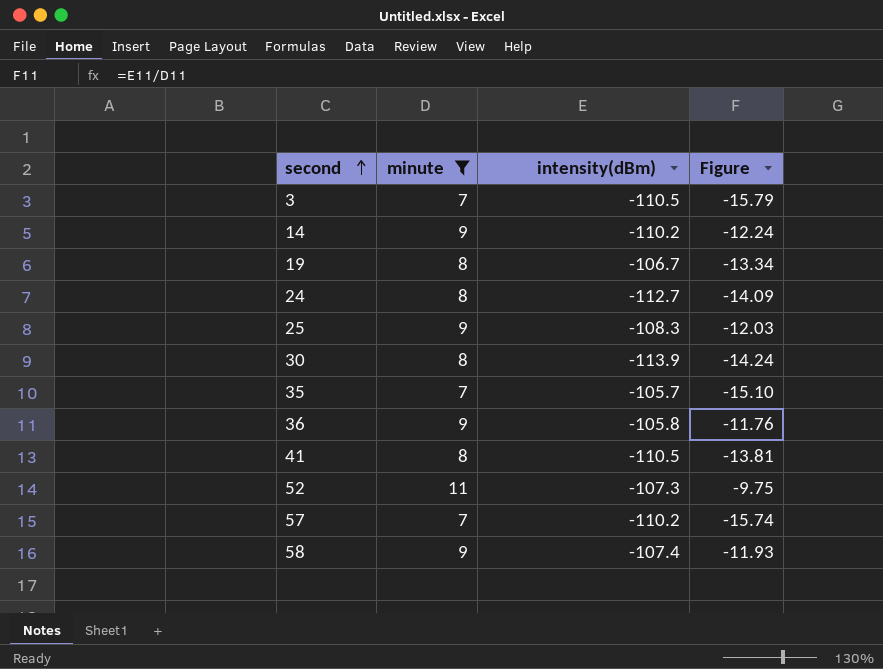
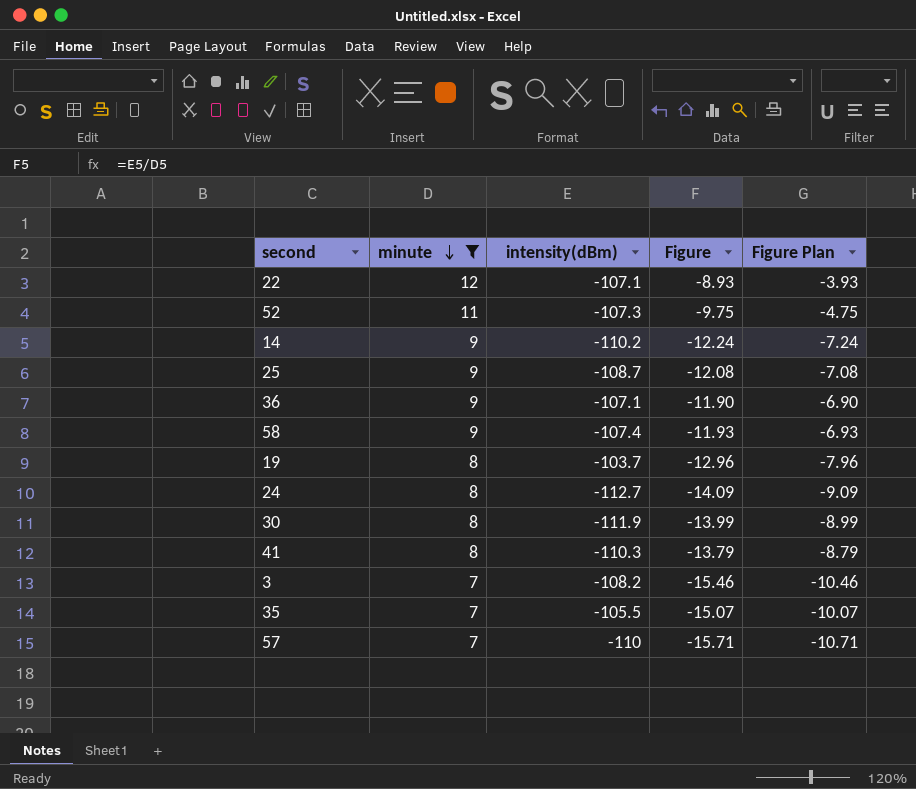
row order: second ascending -> minute descending
column Figure Plan | formula: none -> [Figure] + 5
row 22: none -> 12 | -107.1 | -8.93 | -3.93
25 | intensity(dBm): -108.3 -> -108.7
25 | Figure: -12.03 -> -12.08
36 | intensity(dBm): -105.8 -> -107.1
36 | Figure: -11.76 -> -11.90
19 | intensity(dBm): -106.7 -> -103.7
19 | Figure: -13.34 -> -12.96
30 | intensity(dBm): -113.9 -> -111.9
30 | Figure: -14.24 -> -13.99
41 | intensity(dBm): -110.5 -> -110.3
41 | Figure: -13.81 -> -13.79
3 | intensity(dBm): -110.5 -> -108.2
3 | Figure: -15.79 -> -15.46
35 | intensity(dBm): -105.7 -> -105.5
35 | Figure: -15.10 -> -15.07
57 | intensity(dBm): -110.2 -> -110
57 | Figure: -15.74 -> -15.71

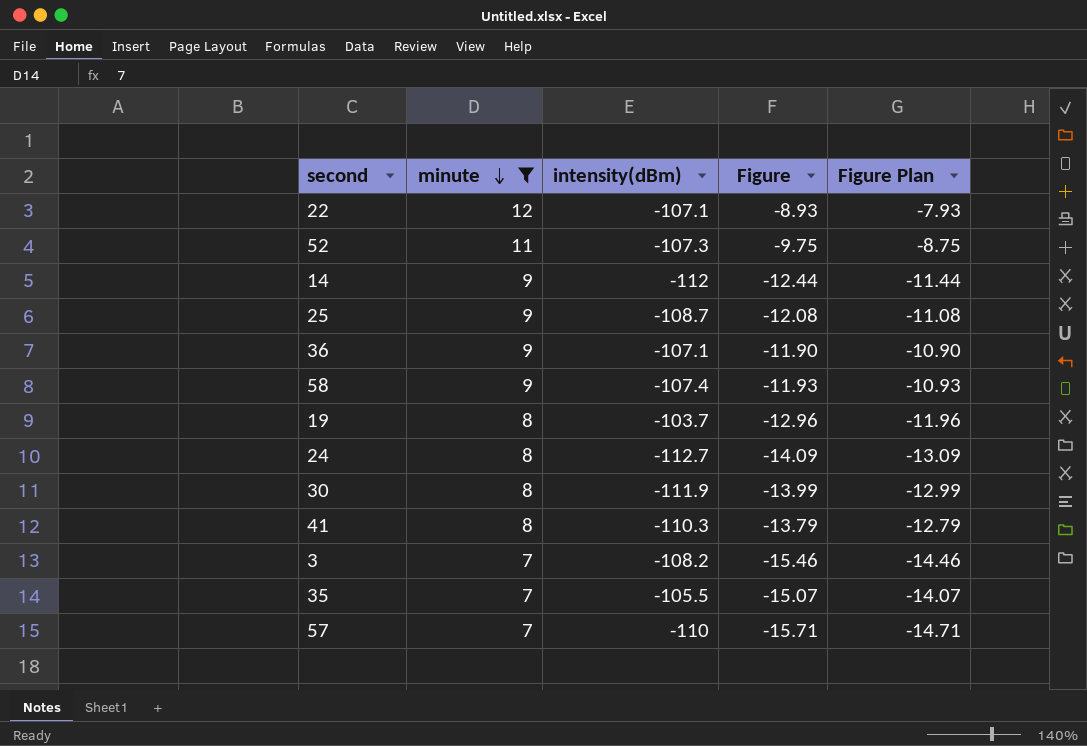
column Figure Plan | formula: [Figure] + 5 -> [Figure] + 1
14 | intensity(dBm): -110.2 -> -112
14 | Figure: -12.24 -> -12.44

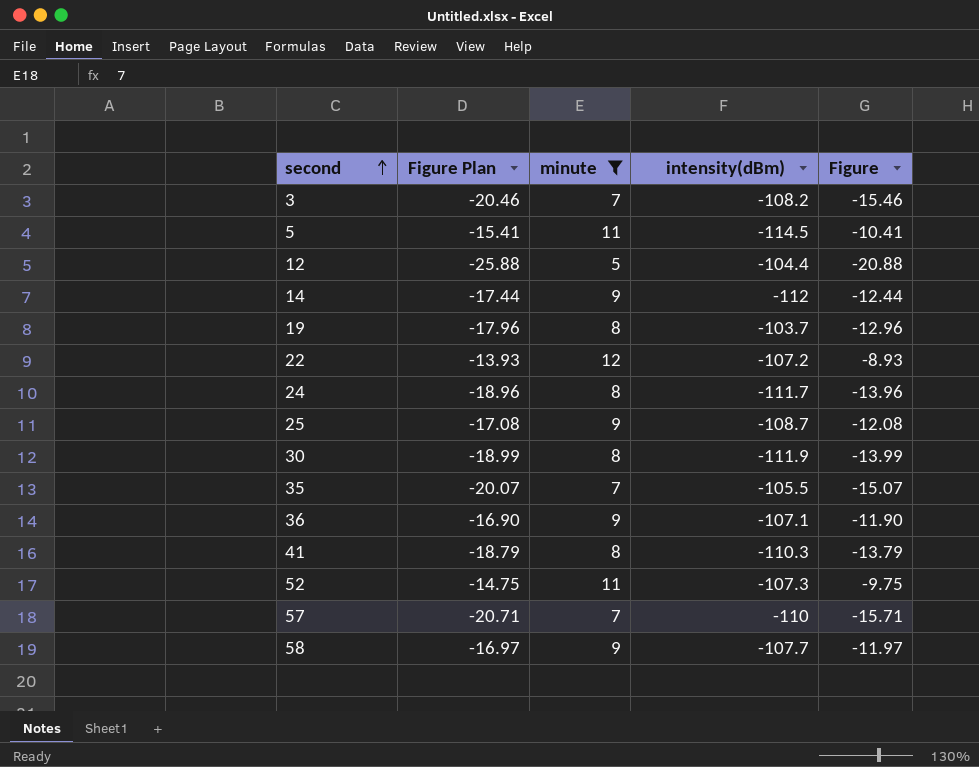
row order: minute descending -> second ascending
column Figure Plan | formula: [Figure] + 1 -> [Figure] - 5
column Figure Plan | position: 5 -> 2
row 5: none -> -15.41 | 11 | -114.5 | -10.41
row 12: none -> -25.88 | 5 | -104.4 | -20.88
22 | intensity(dBm): -107.1 -> -107.2
24 | intensity(dBm): -112.7 -> -111.7
24 | Figure: -14.09 -> -13.96
58 | intensity(dBm): -107.4 -> -107.7
58 | Figure: -11.93 -> -11.97

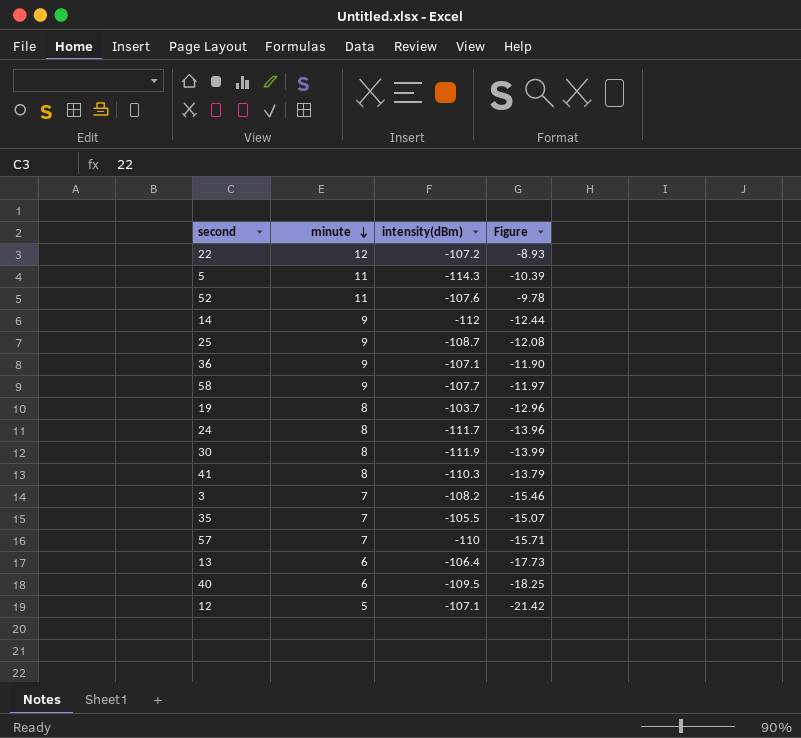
filter: minute != 6 -> none
row order: second ascending -> minute descending
column Figure Plan | formula: [Figure] - 5 -> none
5 | intensity(dBm): -114.5 -> -114.3
5 | Figure: -10.41 -> -10.39
52 | intensity(dBm): -107.3 -> -107.6
52 | Figure: -9.75 -> -9.78
12 | intensity(dBm): -104.4 -> -107.1
12 | Figure: -20.88 -> -21.42

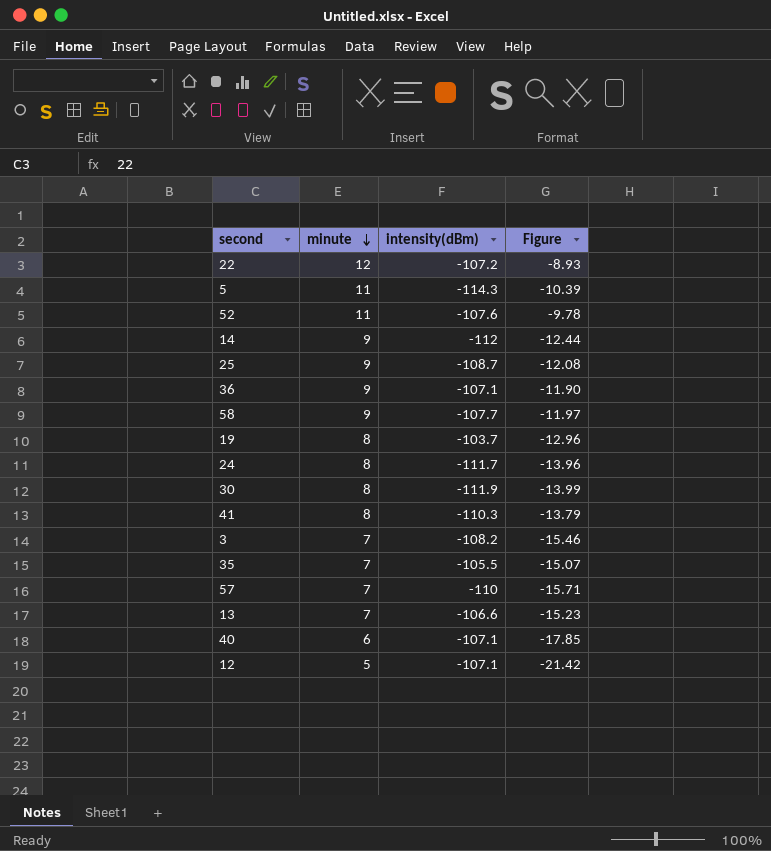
13 | minute: 6 -> 7
13 | intensity(dBm): -106.4 -> -106.6
13 | Figure: -17.73 -> -15.23
40 | intensity(dBm): -109.5 -> -107.1
40 | Figure: -18.25 -> -17.85

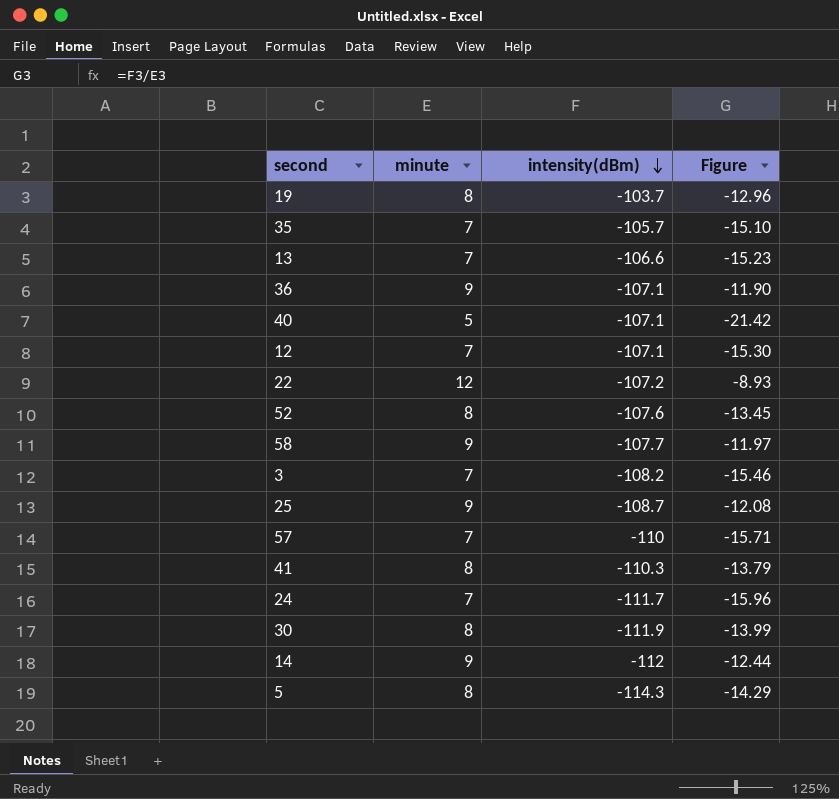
row order: minute descending -> intensity(dBm) descending
35 | intensity(dBm): -105.5 -> -105.7
35 | Figure: -15.07 -> -15.10
40 | minute: 6 -> 5
40 | Figure: -17.85 -> -21.42
12 | minute: 5 -> 7
12 | Figure: -21.42 -> -15.30
52 | minute: 11 -> 8
52 | Figure: -9.78 -> -13.45
24 | minute: 8 -> 7
24 | Figure: -13.96 -> -15.96
5 | minute: 11 -> 8
5 | Figure: -10.39 -> -14.29

